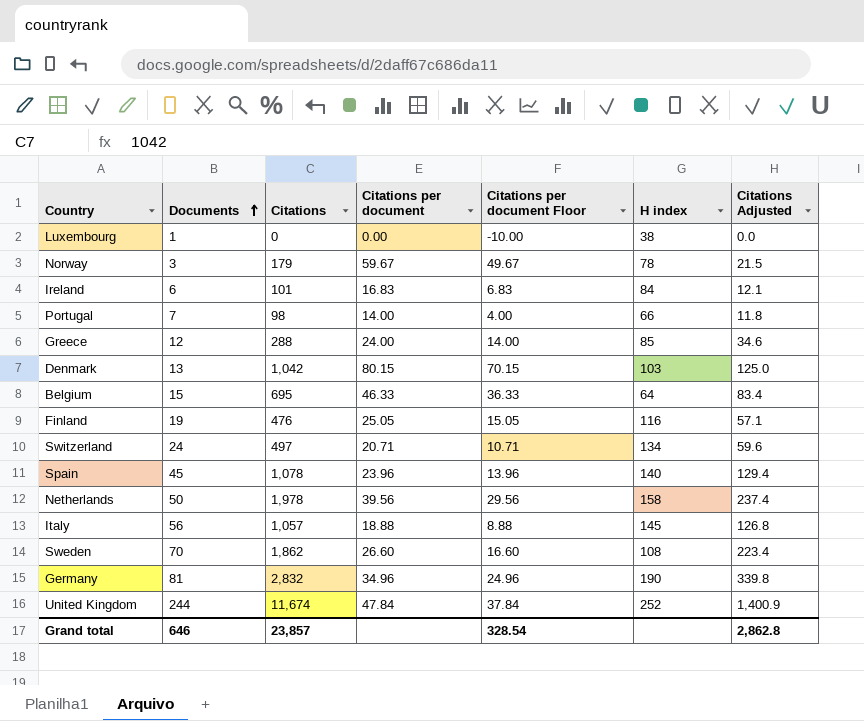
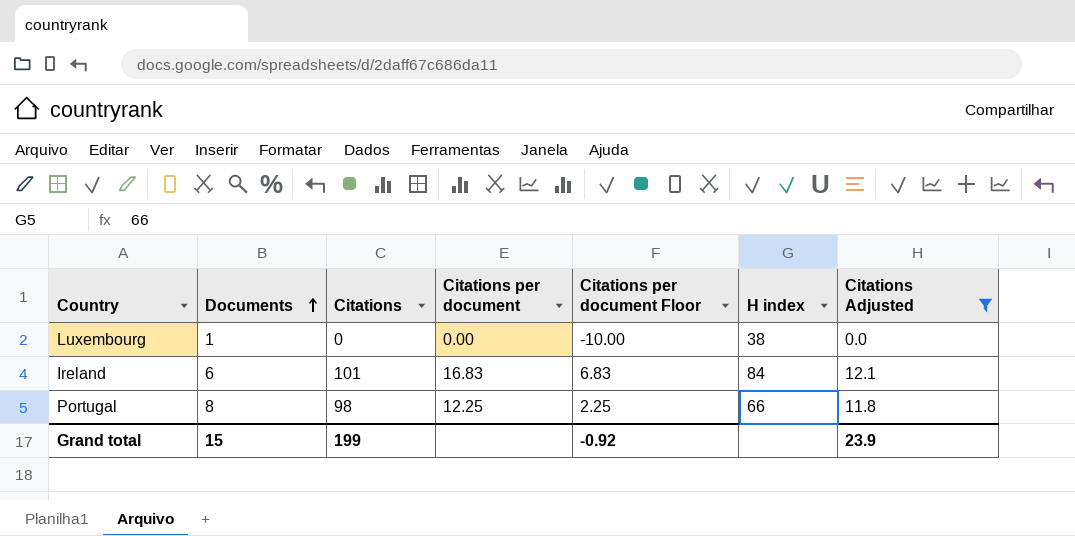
filter: none -> Citations Adjusted <= 12.1
Portugal | Documents: 7 -> 8
Portugal | Citations per document: 14.00 -> 12.25
Portugal | Citations per document Floor: 4.00 -> 2.25
Grand total | Documents: 646 -> 15
Grand total | Citations: 23,857 -> 199
Grand total | Citations per document Floor: 328.54 -> -0.92
Grand total | Citations Adjusted: 2,862.8 -> 23.9

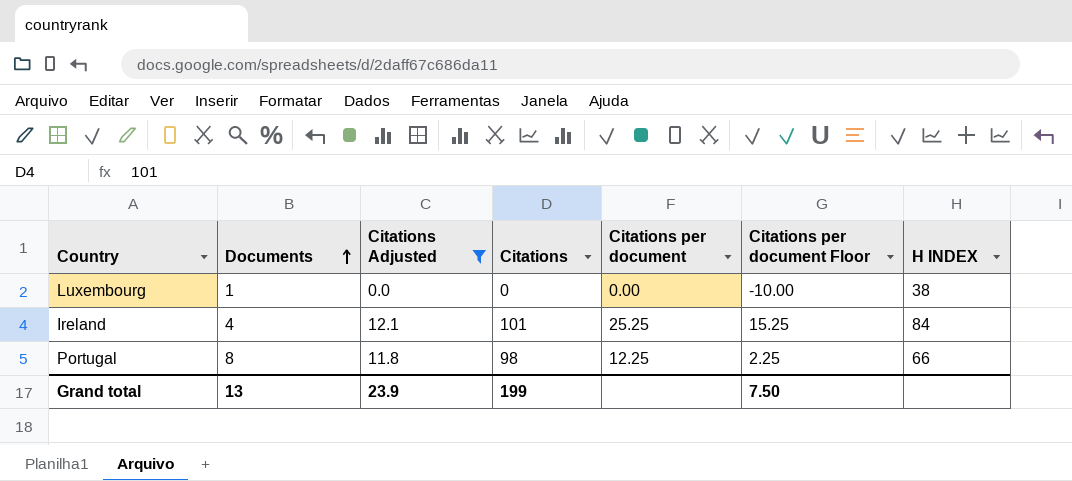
column Citations Adjusted | position: 7 -> 3
column name: H index -> H INDEX
Ireland | Documents: 6 -> 4
Ireland | Citations per document: 16.83 -> 25.25
Ireland | Citations per document Floor: 6.83 -> 15.25
Grand total | Documents: 15 -> 13
Grand total | Citations per document Floor: -0.92 -> 7.50

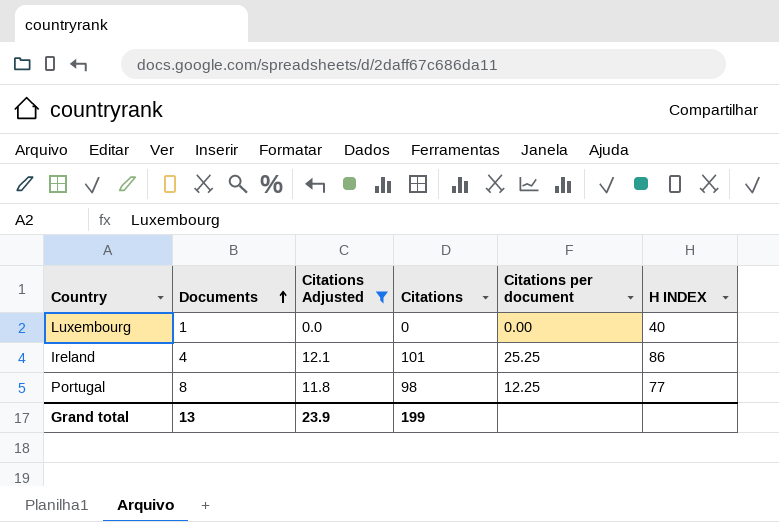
column Citations per document Floor | formula: [Citations per document] - 10 -> none
Luxembourg | H INDEX: 38 -> 40
Ireland | H INDEX: 84 -> 86
Portugal | H INDEX: 66 -> 77

